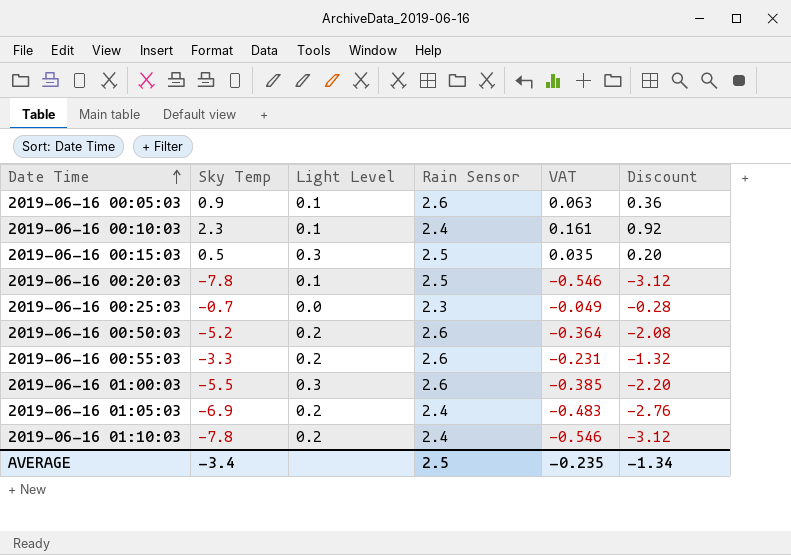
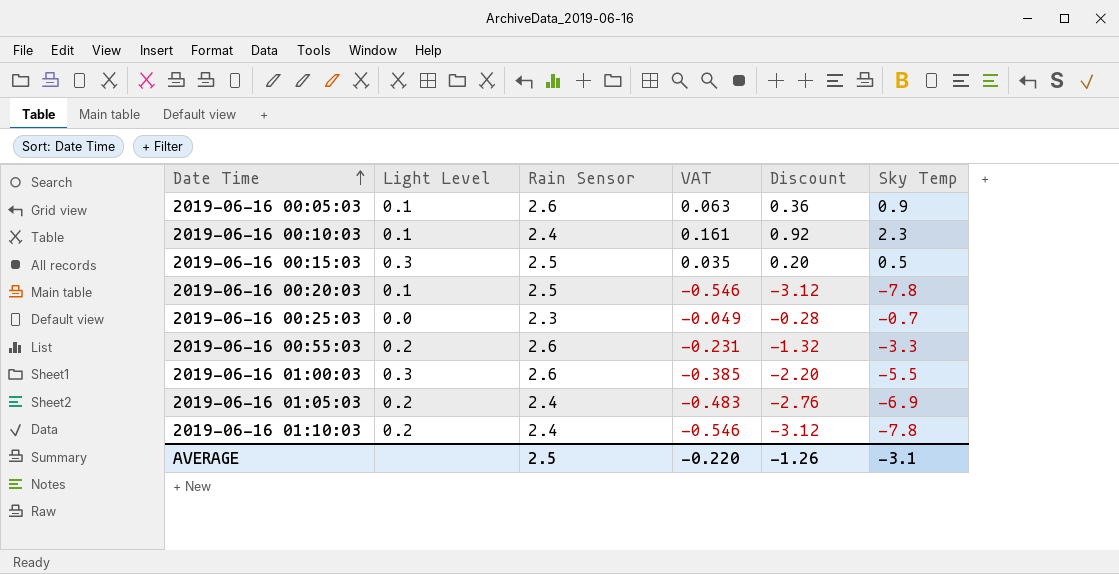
column Sky Temp | position: 2 -> 6
row 2019-06-16 00:50:03: -5.2 | 0.2 | 2.6 | -0.364 | -2.08 -> none
AVERAGE | VAT: -0.235 -> -0.220
AVERAGE | Discount: -1.34 -> -1.26
AVERAGE | Sky Temp: -3.4 -> -3.1

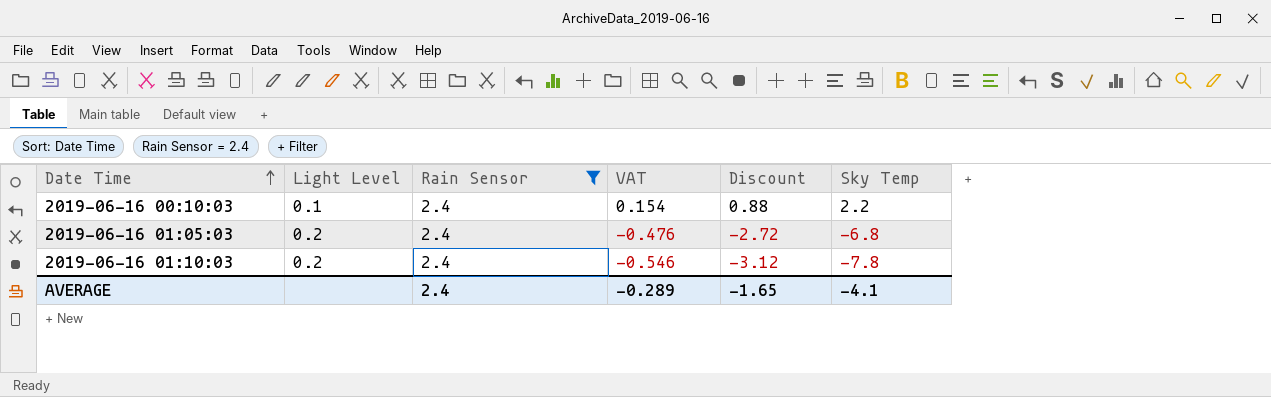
filter: none -> Rain Sensor = 2.4
2019-06-16 00:10:03 | VAT: 0.161 -> 0.154
2019-06-16 00:10:03 | Discount: 0.92 -> 0.88
2019-06-16 00:10:03 | Sky Temp: 2.3 -> 2.2
2019-06-16 01:05:03 | VAT: -0.483 -> -0.476
2019-06-16 01:05:03 | Discount: -2.76 -> -2.72
2019-06-16 01:05:03 | Sky Temp: -6.9 -> -6.8
AVERAGE | Rain Sensor: 2.5 -> 2.4
AVERAGE | VAT: -0.220 -> -0.289
AVERAGE | Discount: -1.26 -> -1.65
AVERAGE | Sky Temp: -3.1 -> -4.1

